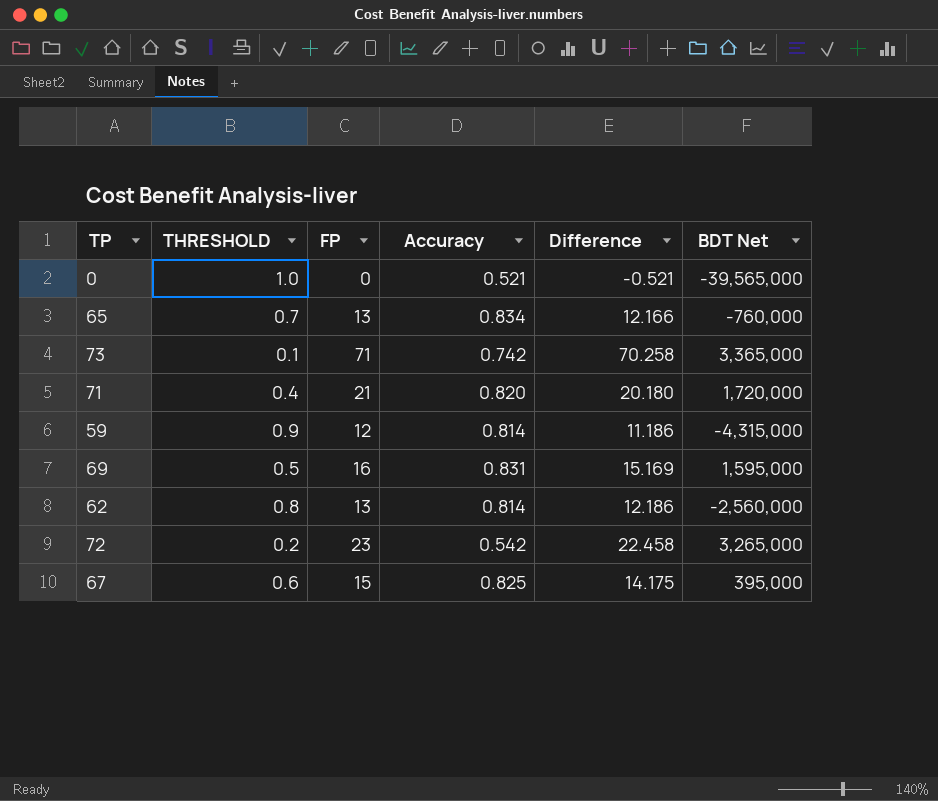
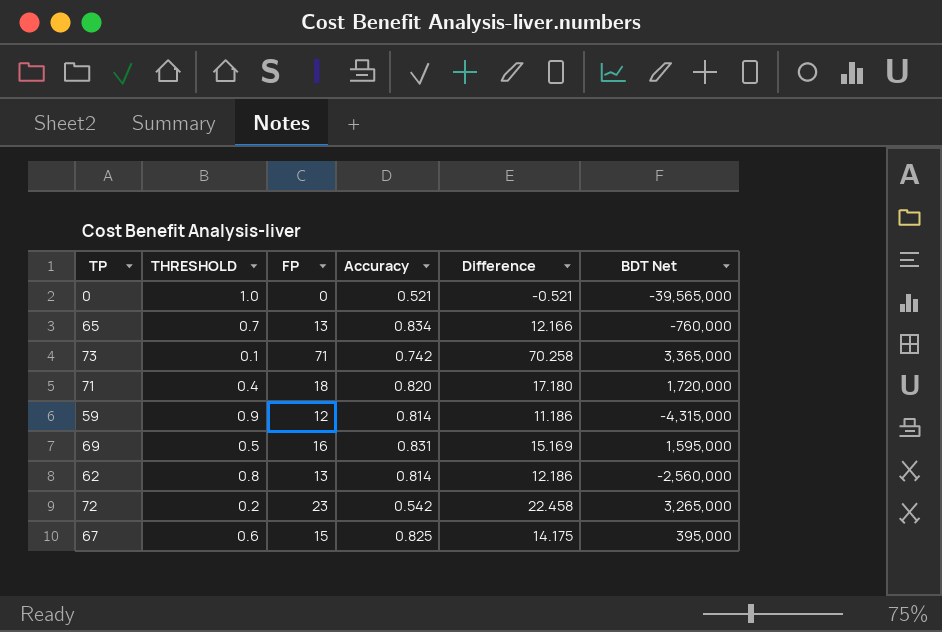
71 | FP: 21 -> 18
71 | Difference: 20.180 -> 17.180

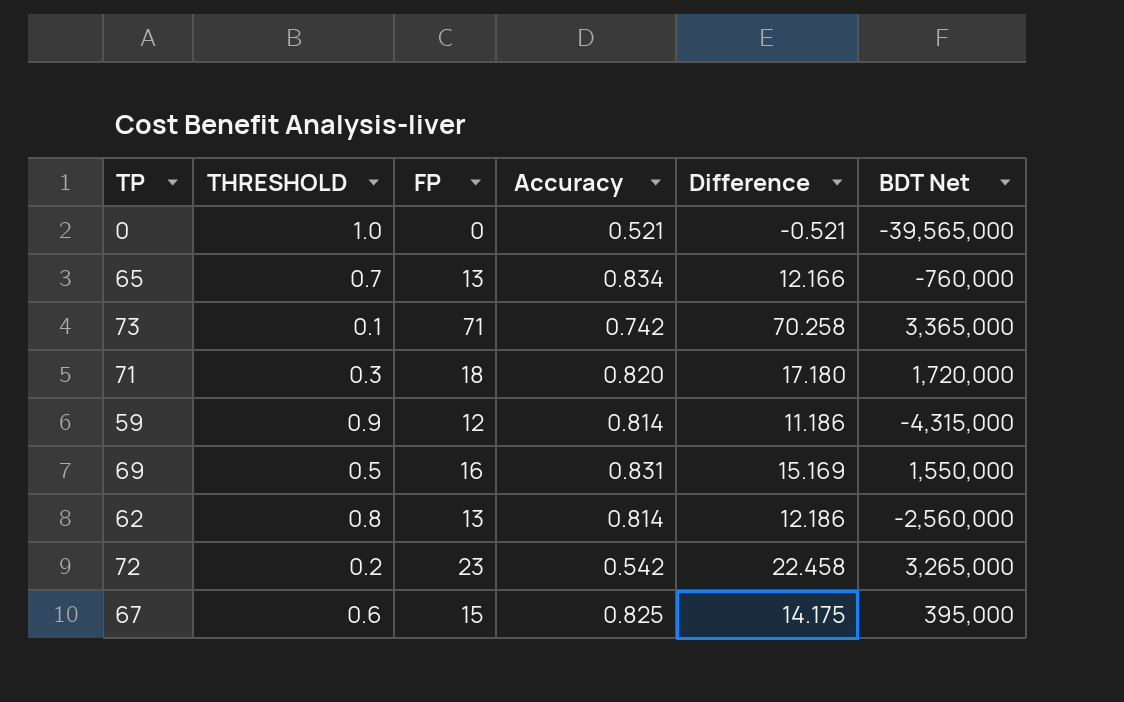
71 | THRESHOLD: 0.4 -> 0.3
69 | BDT Net: 1,595,000 -> 1,550,000

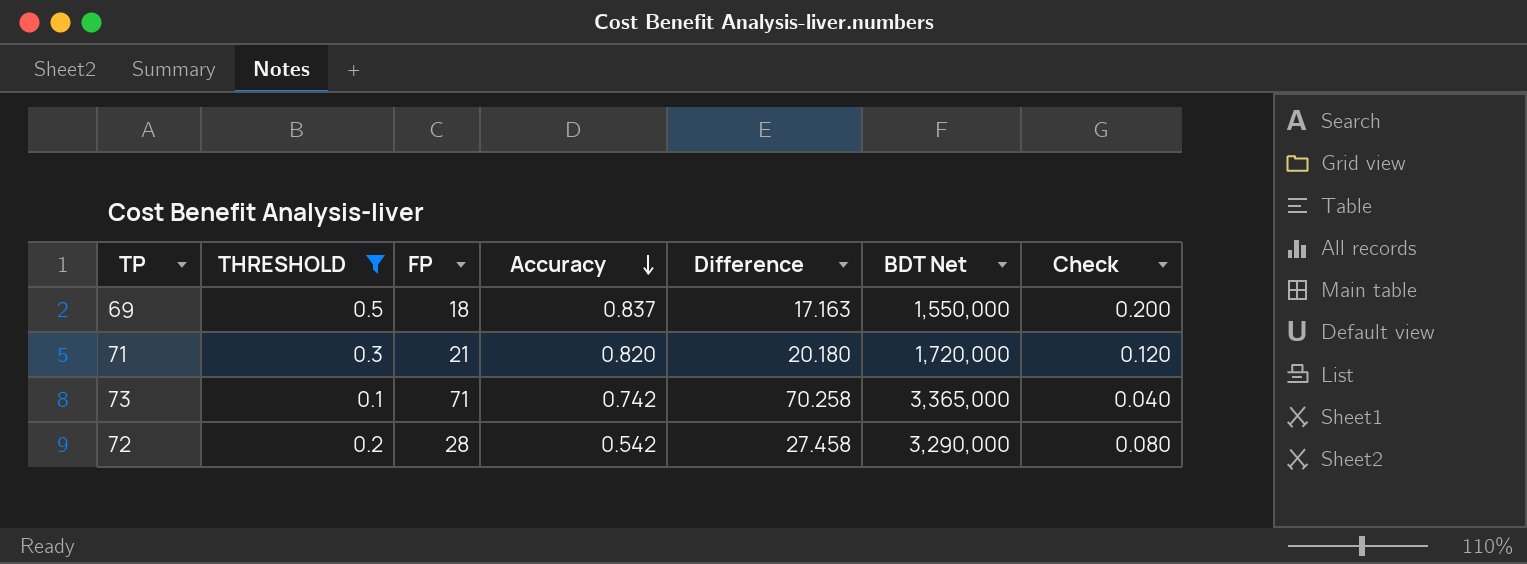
filter: none -> THRESHOLD <= 0.5
row order: none -> Accuracy descending
column Check | formula: none -> [THRESHOLD] * 0.4
69 | FP: 16 -> 18
69 | Accuracy: 0.831 -> 0.837
69 | Difference: 15.169 -> 17.163
71 | FP: 18 -> 21
71 | Difference: 17.180 -> 20.180
72 | FP: 23 -> 28
72 | Difference: 22.458 -> 27.458
72 | BDT Net: 3,265,000 -> 3,290,000

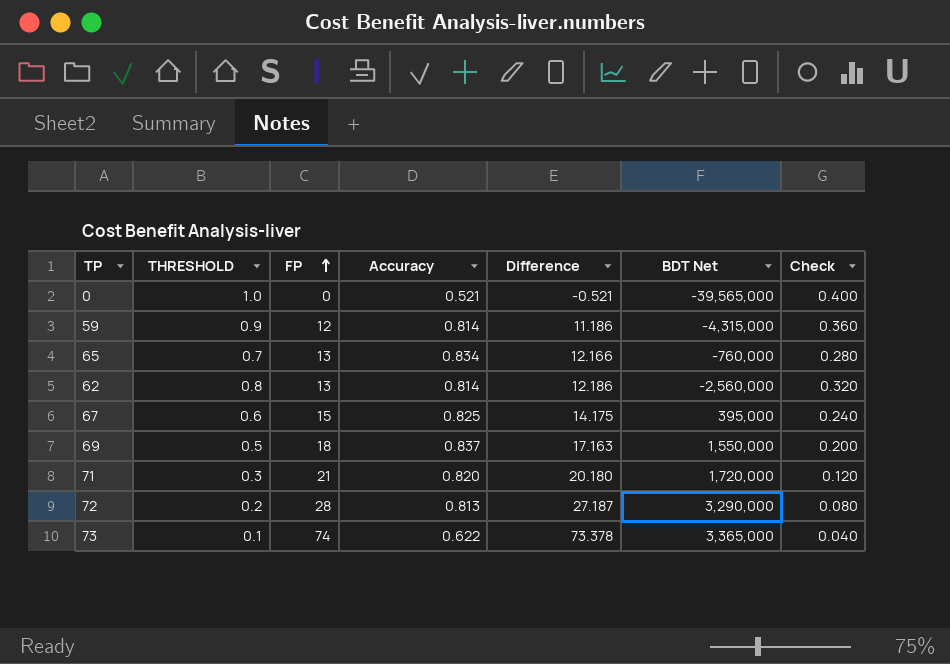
filter: THRESHOLD <= 0.5 -> none
row order: Accuracy descending -> FP ascending
72 | Accuracy: 0.542 -> 0.813
72 | Difference: 27.458 -> 27.187
73 | FP: 71 -> 74
73 | Accuracy: 0.742 -> 0.622
73 | Difference: 70.258 -> 73.378

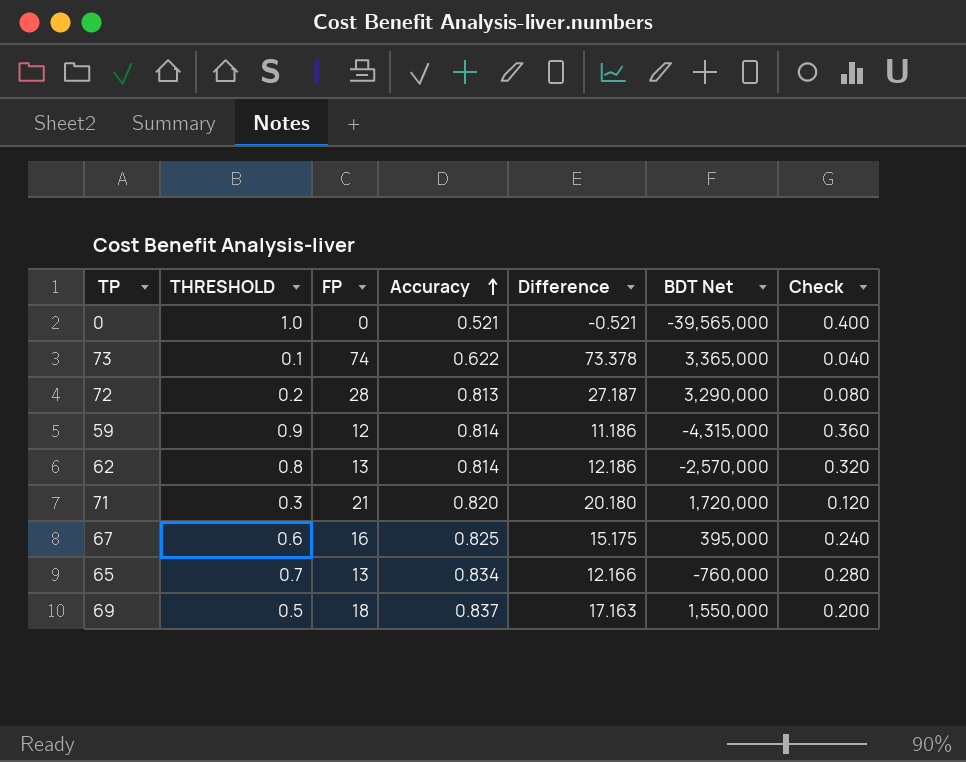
row order: FP ascending -> Accuracy ascending
62 | BDT Net: -2,560,000 -> -2,570,000
67 | FP: 15 -> 16
67 | Difference: 14.175 -> 15.175

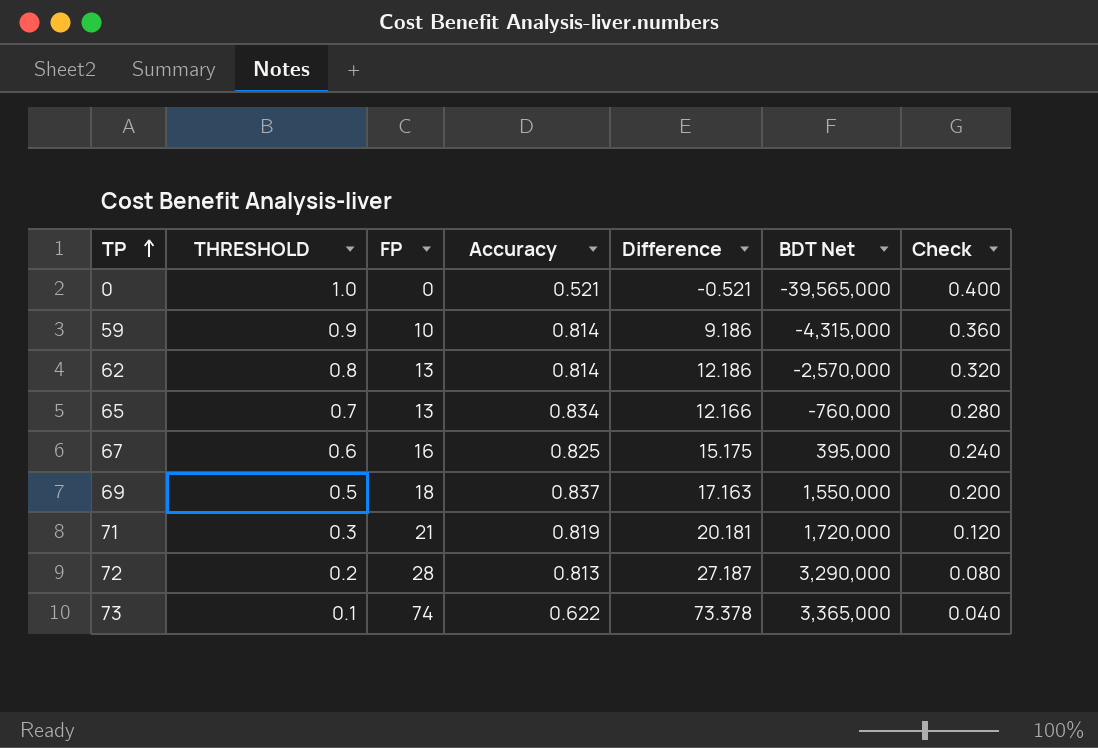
row order: Accuracy ascending -> TP ascending
59 | FP: 12 -> 10
59 | Difference: 11.186 -> 9.186
71 | Accuracy: 0.820 -> 0.819
71 | Difference: 20.180 -> 20.181

